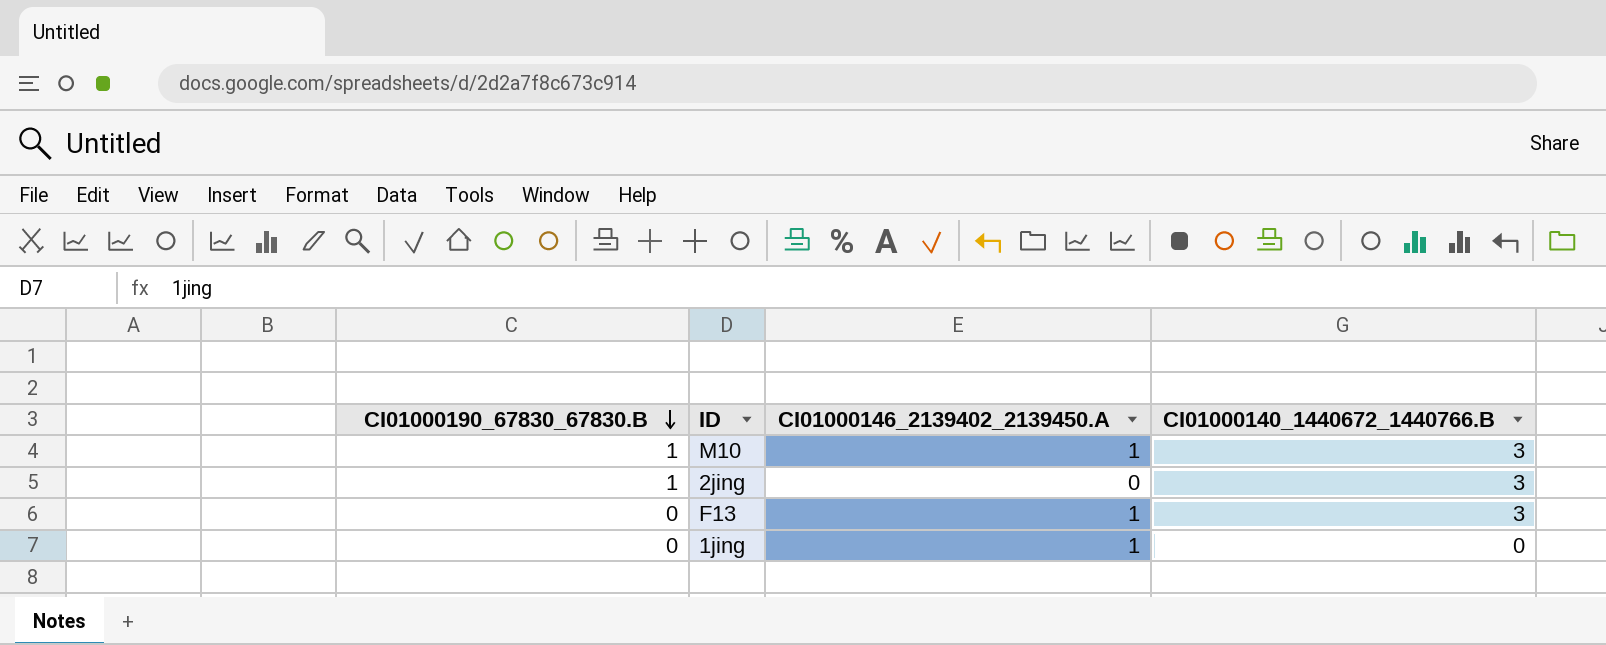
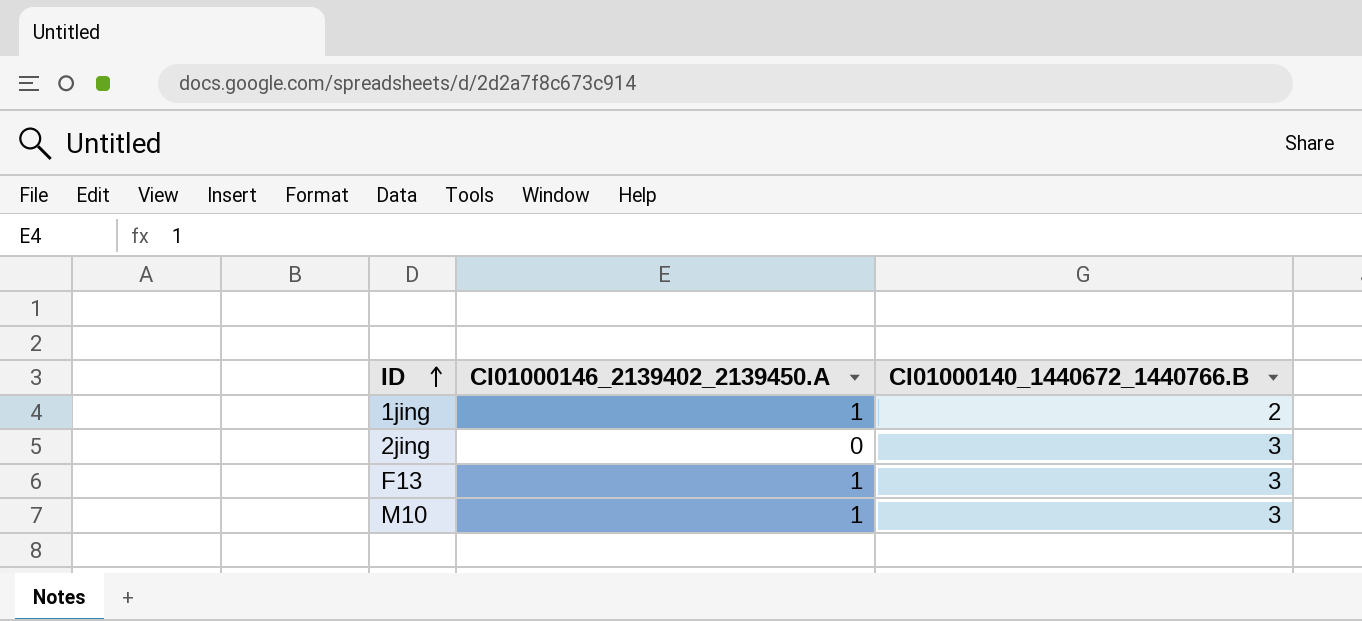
row order: CI01000190_67830_67830.B descending -> ID ascending
column CI01000190_67830_67830.B | position: 1 -> none
1jing | CI01000140_1440672_1440766.B: 0 -> 2

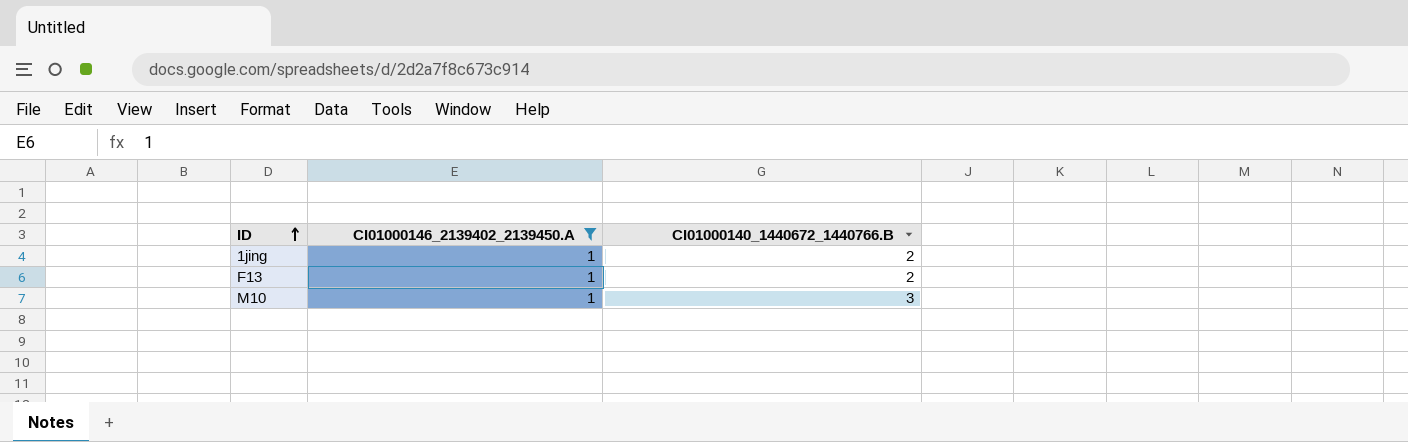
filter: none -> CI01000146_2139402_2139450.A = 1
F13 | CI01000140_1440672_1440766.B: 3 -> 2

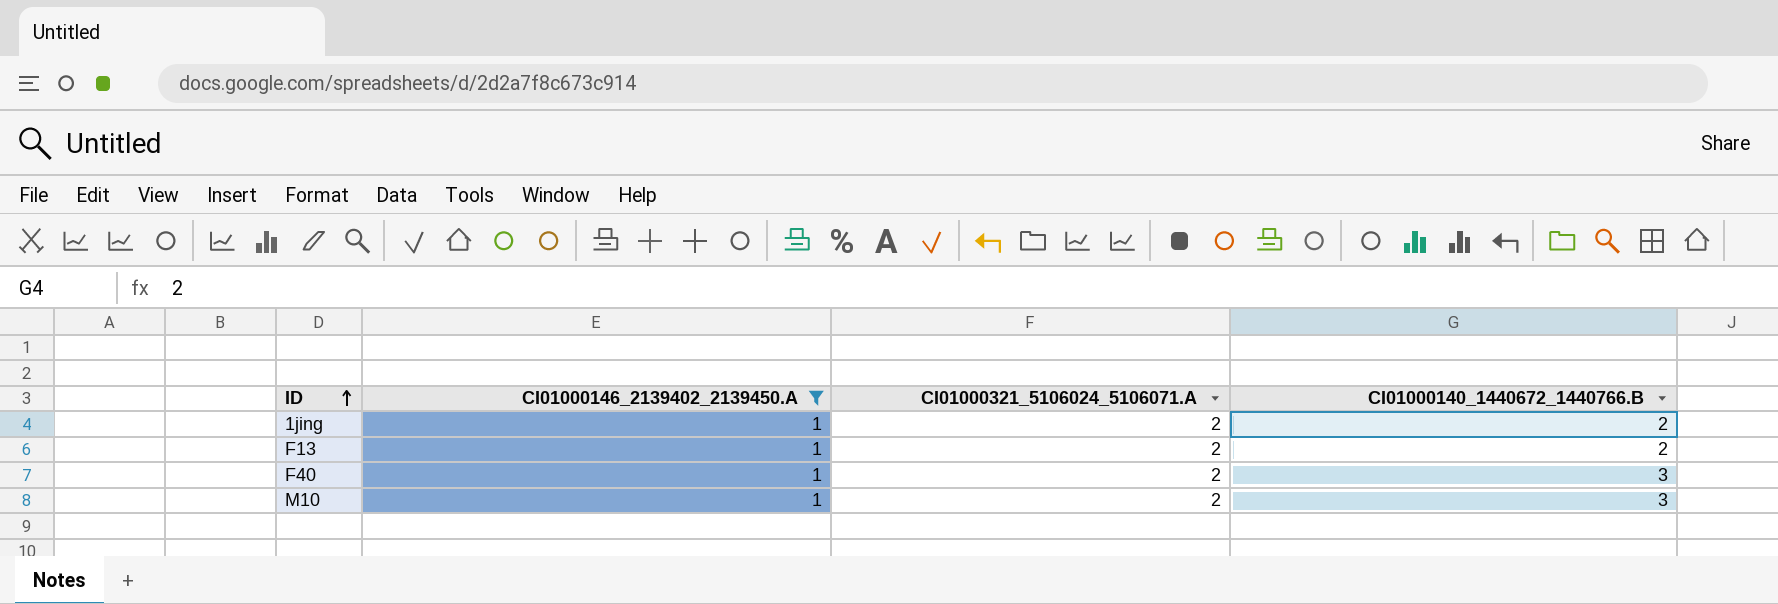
column CI01000321_5106024_5106071.A | position: none -> 3
row F40: none -> 1 | 2 | 3

